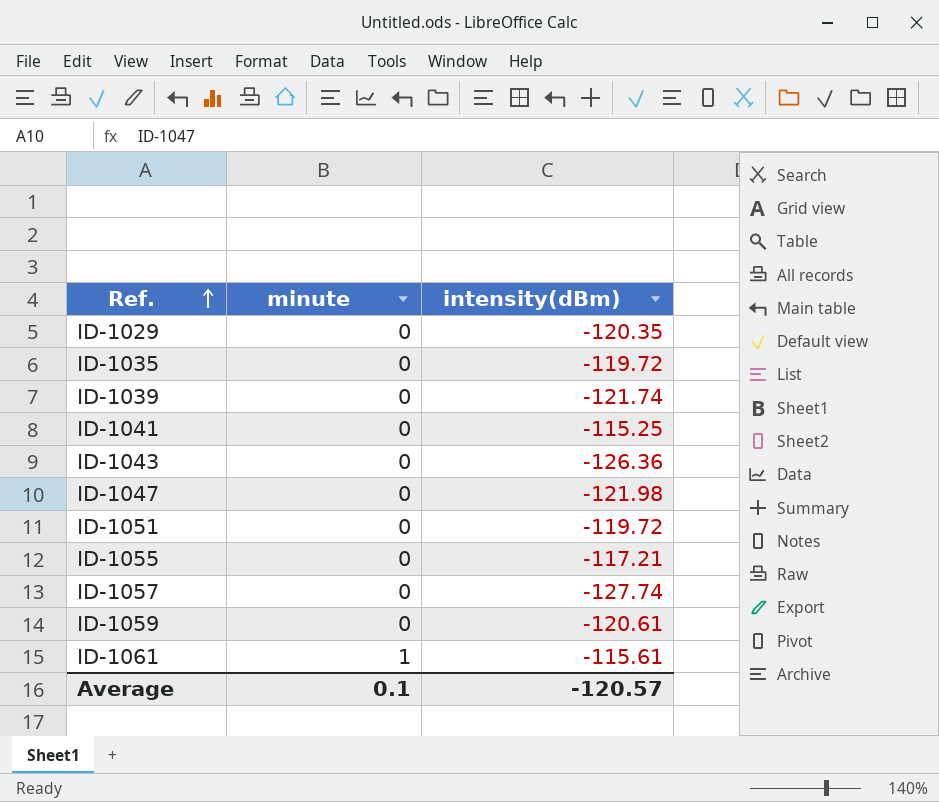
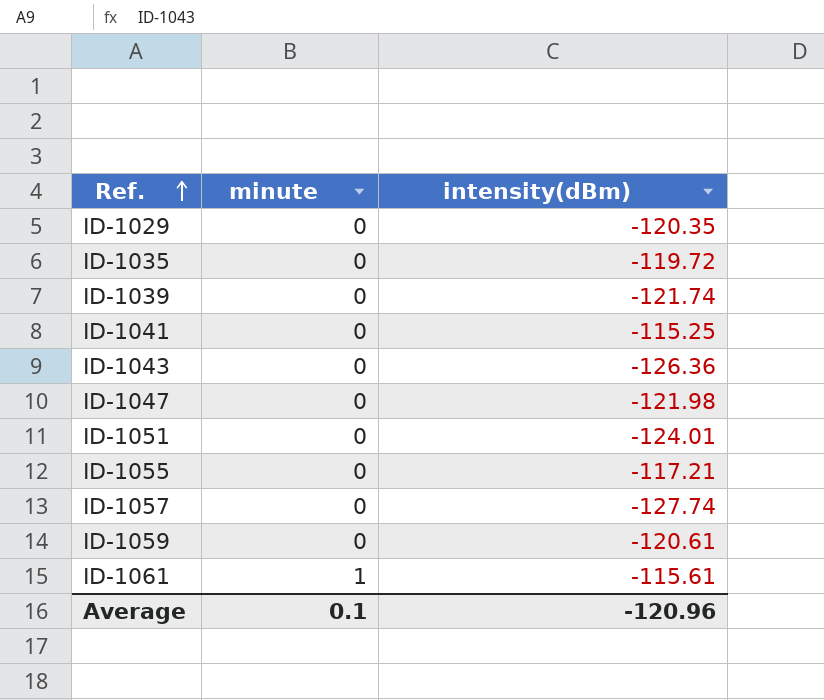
ID-1051 | intensity(dBm): -119.72 -> -124.01
Average | intensity(dBm): -120.57 -> -120.96

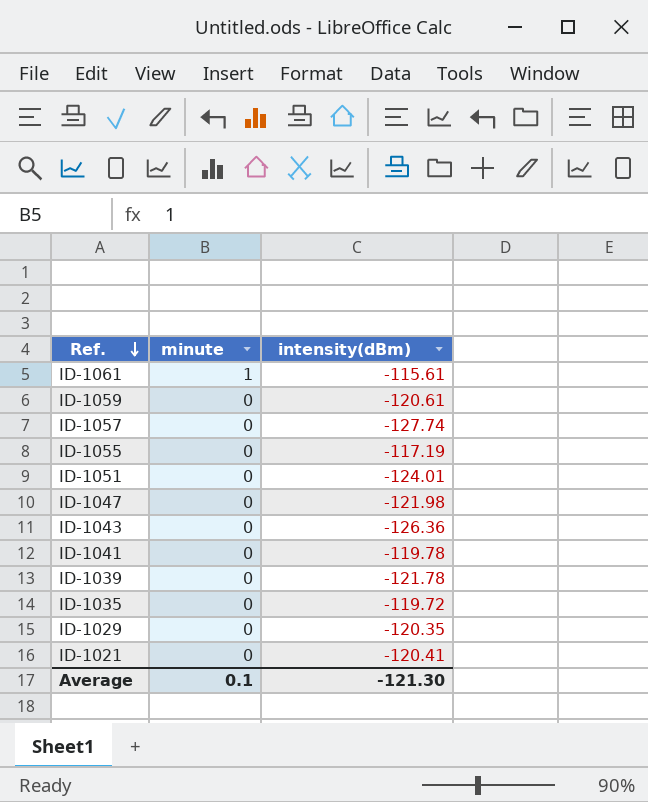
row order: Ref. ascending -> Ref. descending
ID-1055 | intensity(dBm): -117.21 -> -117.19
ID-1041 | intensity(dBm): -115.25 -> -119.78
ID-1039 | intensity(dBm): -121.74 -> -121.78
row ID-1021: none -> 0 | -120.41
Average | intensity(dBm): -120.96 -> -121.30

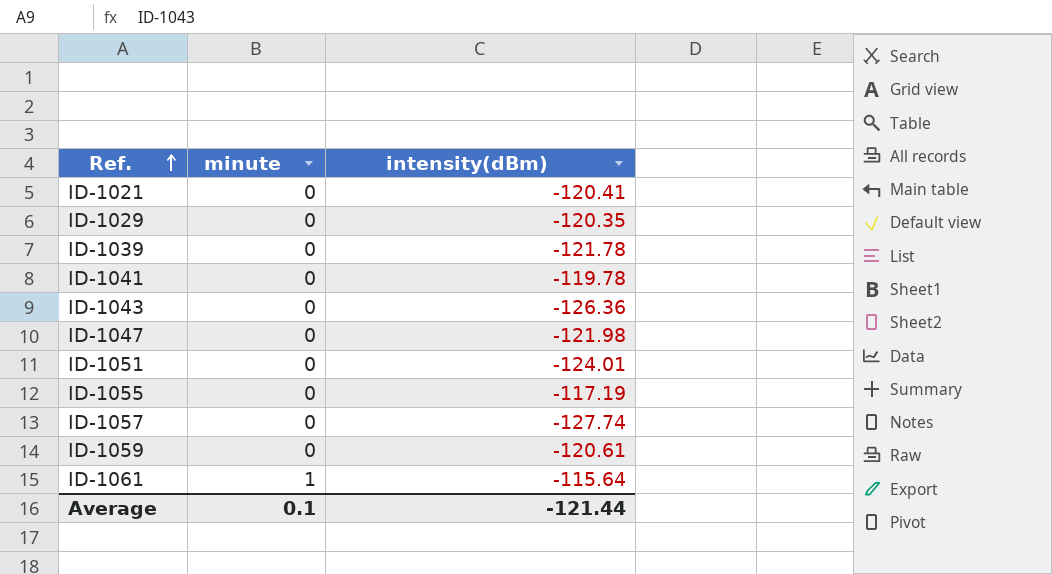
row order: Ref. descending -> Ref. ascending
row ID-1035: 0 | -119.72 -> none
ID-1061 | intensity(dBm): -115.61 -> -115.64
Average | intensity(dBm): -121.30 -> -121.44

